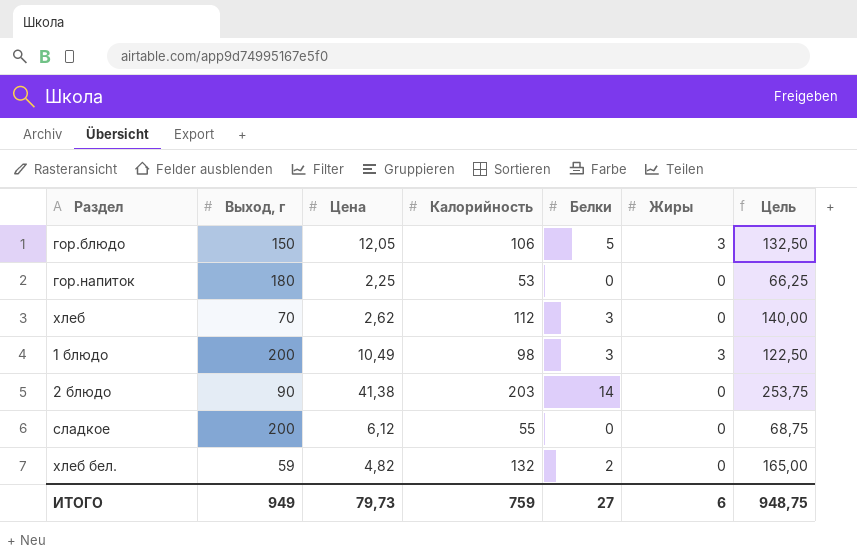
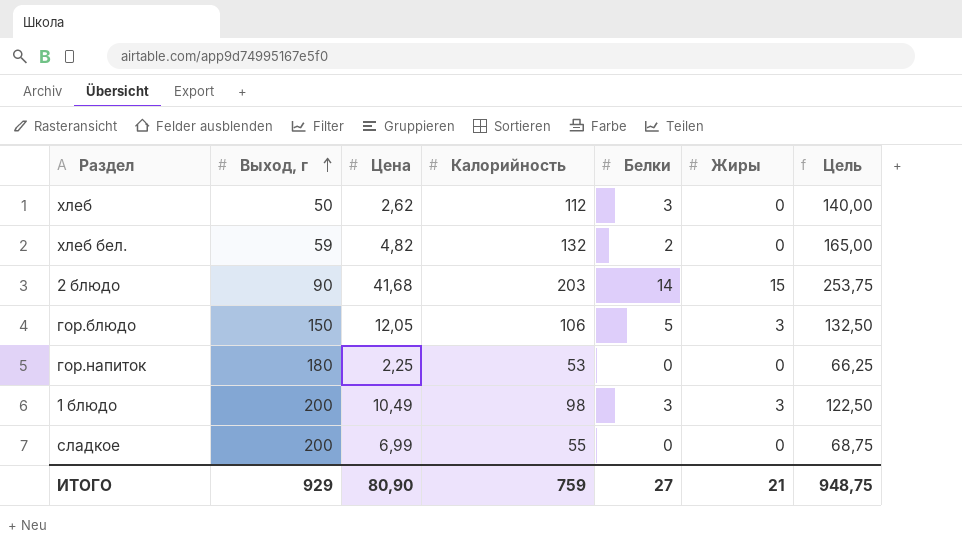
row order: none -> Выход, г ascending
хлеб | Выход, г: 70 -> 50
2 блюдо | Цена: 41,38 -> 41,68
2 блюдо | Жиры: 0 -> 15
сладкое | Цена: 6,12 -> 6,99
ИТОГО | Выход, г: 949 -> 929
ИТОГО | Цена: 79,73 -> 80,90
ИТОГО | Жиры: 6 -> 21

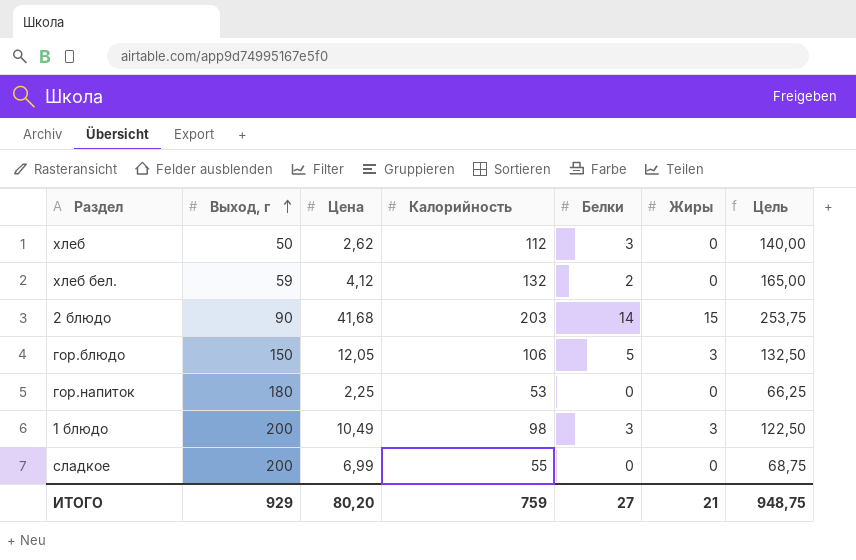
хлеб бел. | Цена: 4,82 -> 4,12
ИТОГО | Цена: 80,90 -> 80,20

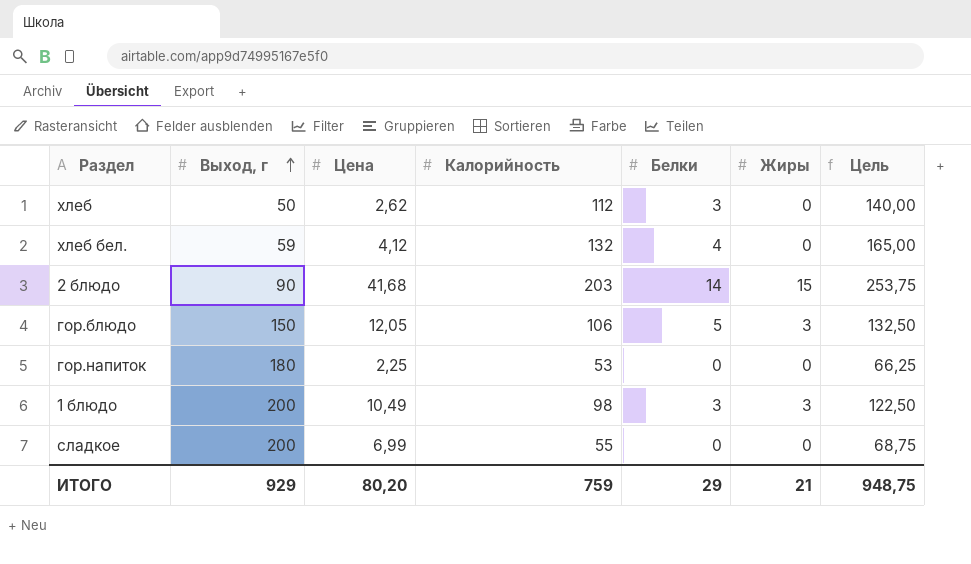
хлеб бел. | Белки: 2 -> 4
ИТОГО | Белки: 27 -> 29

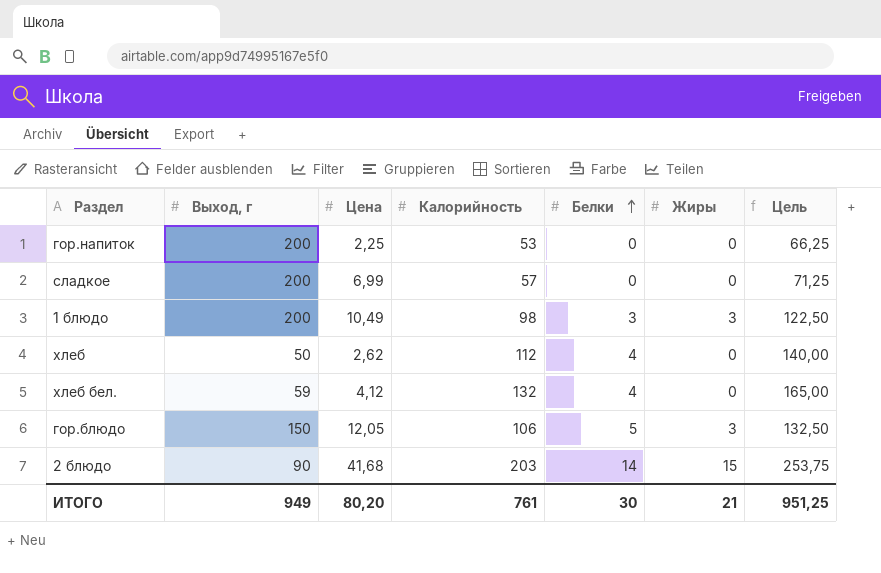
row order: Выход, г ascending -> Белки ascending
гор.напиток | Выход, г: 180 -> 200
сладкое | Калорийность: 55 -> 57
сладкое | Цель: 68,75 -> 71,25
хлеб | Белки: 3 -> 4
ИТОГО | Выход, г: 929 -> 949
ИТОГО | Калорийность: 759 -> 761
ИТОГО | Белки: 29 -> 30
ИТОГО | Цель: 948,75 -> 951,25

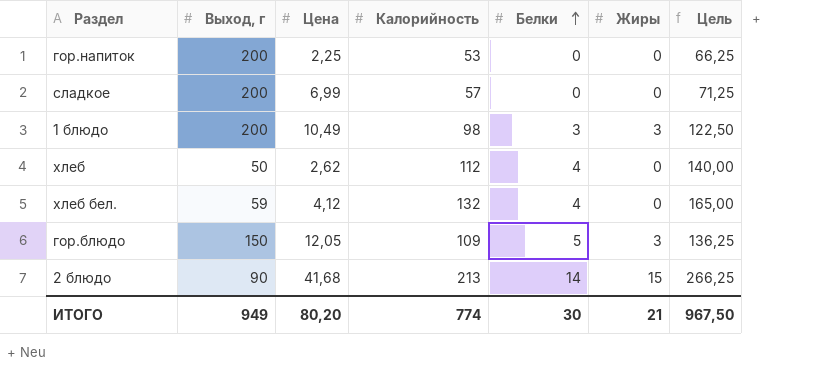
гор.блюдо | Калорийность: 106 -> 109
гор.блюдо | Цель: 132,50 -> 136,25
2 блюдо | Калорийность: 203 -> 213
2 блюдо | Цель: 253,75 -> 266,25
ИТОГО | Калорийность: 761 -> 774
ИТОГО | Цель: 951,25 -> 967,50

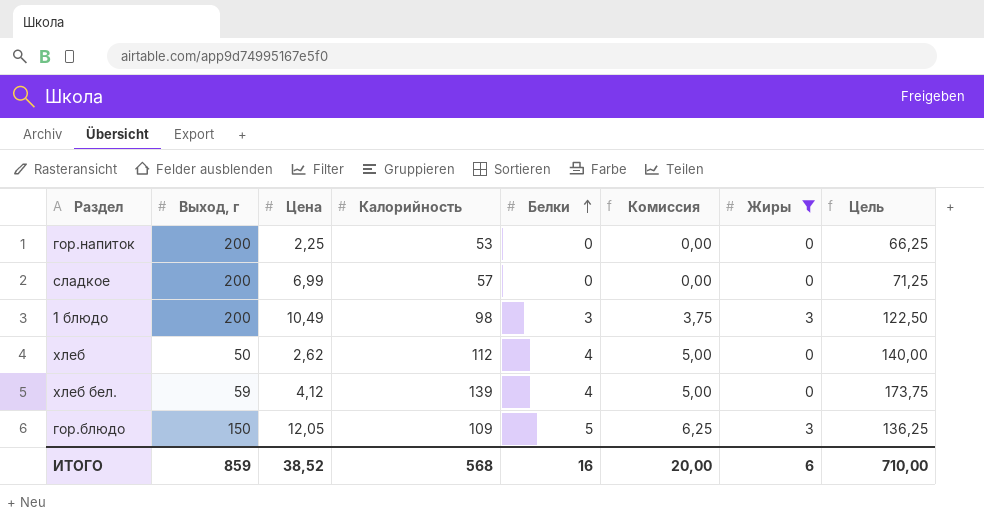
filter: none -> Жиры != 15
column Комиссия | formula: none -> [Белки] * 1,25
хлеб бел. | Калорийность: 132 -> 139
хлеб бел. | Цель: 165,00 -> 173,75
ИТОГО | Выход, г: 949 -> 859
ИТОГО | Цена: 80,20 -> 38,52
ИТОГО | Калорийность: 774 -> 568
ИТОГО | Белки: 30 -> 16
ИТОГО | Жиры: 21 -> 6
ИТОГО | Цель: 967,50 -> 710,00

